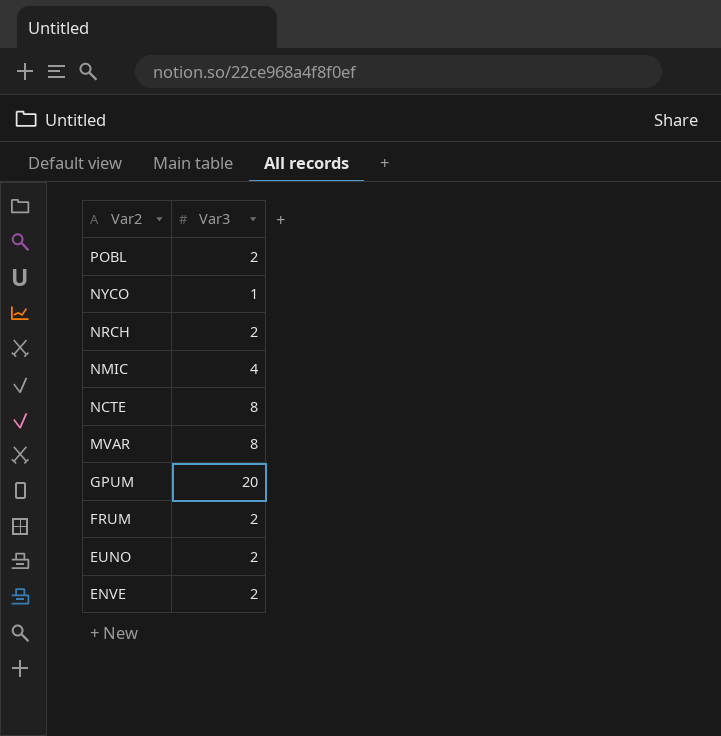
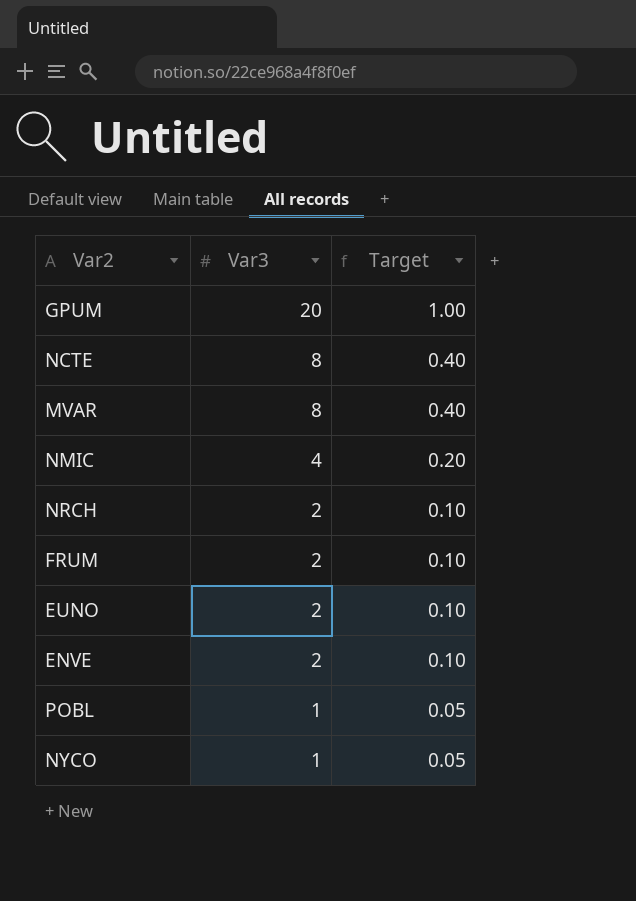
row order: Var2 descending -> Var3 descending
column Target | formula: none -> [Var3] * 0.05
POBL | Var3: 2 -> 1

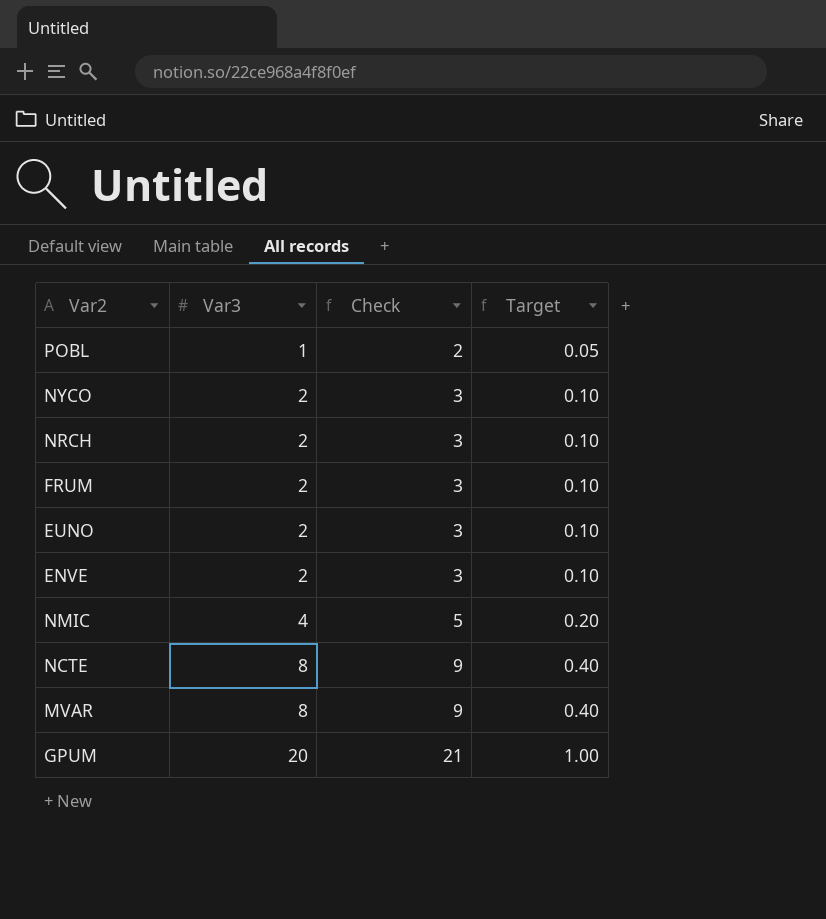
row order: Var3 descending -> Var3 ascending
column Check | formula: none -> [Var3] + 1
NYCO | Var3: 1 -> 2
NYCO | Target: 0.05 -> 0.10

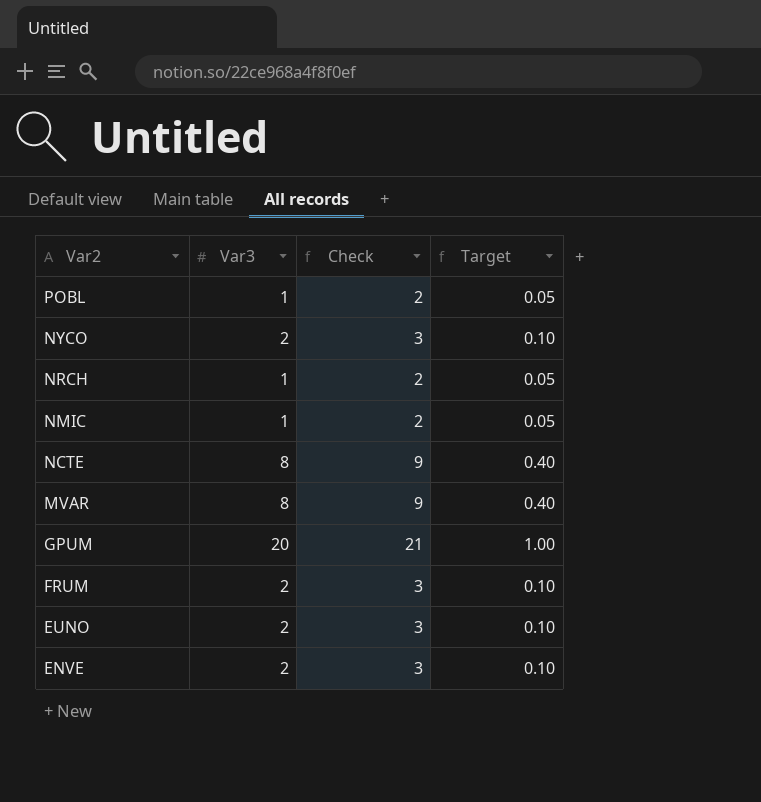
row order: Var3 ascending -> Var2 descending
NRCH | Var3: 2 -> 1
NRCH | Check: 3 -> 2
NRCH | Target: 0.10 -> 0.05
NMIC | Var3: 4 -> 1
NMIC | Check: 5 -> 2
NMIC | Target: 0.20 -> 0.05

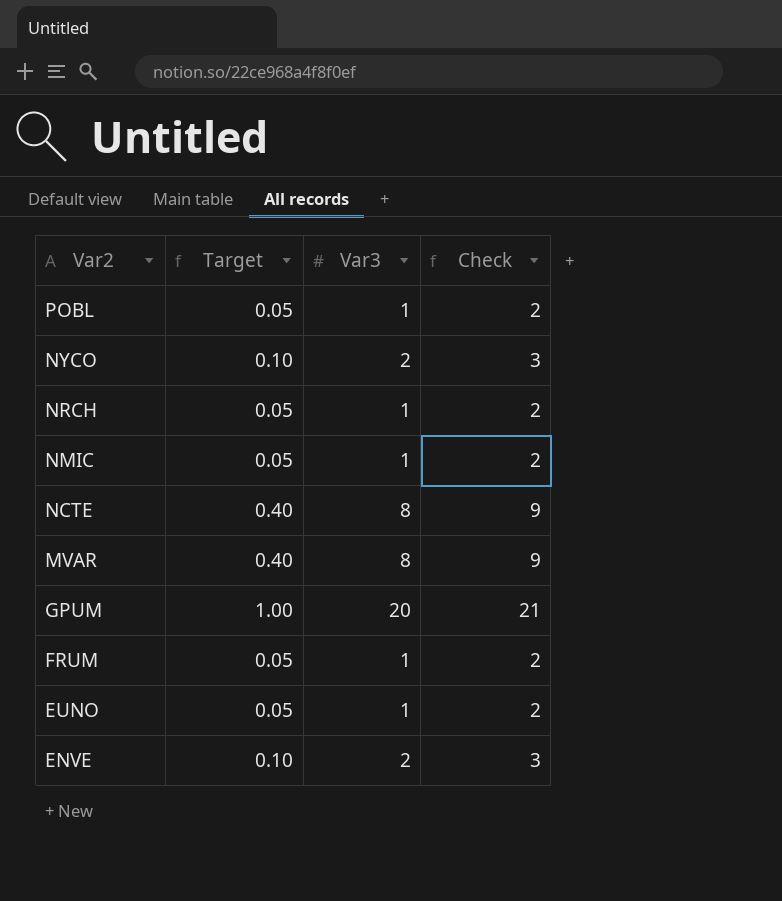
column Target | position: 4 -> 2
FRUM | Target: 0.10 -> 0.05
FRUM | Var3: 2 -> 1
FRUM | Check: 3 -> 2
EUNO | Target: 0.10 -> 0.05
EUNO | Var3: 2 -> 1
EUNO | Check: 3 -> 2

